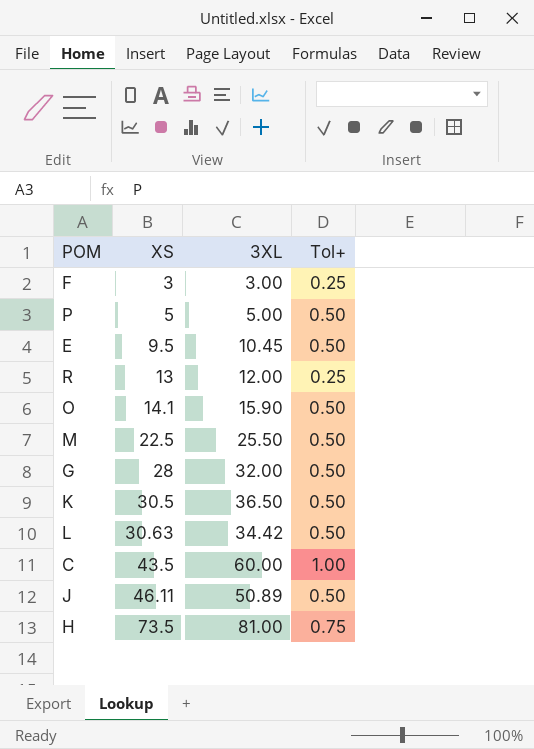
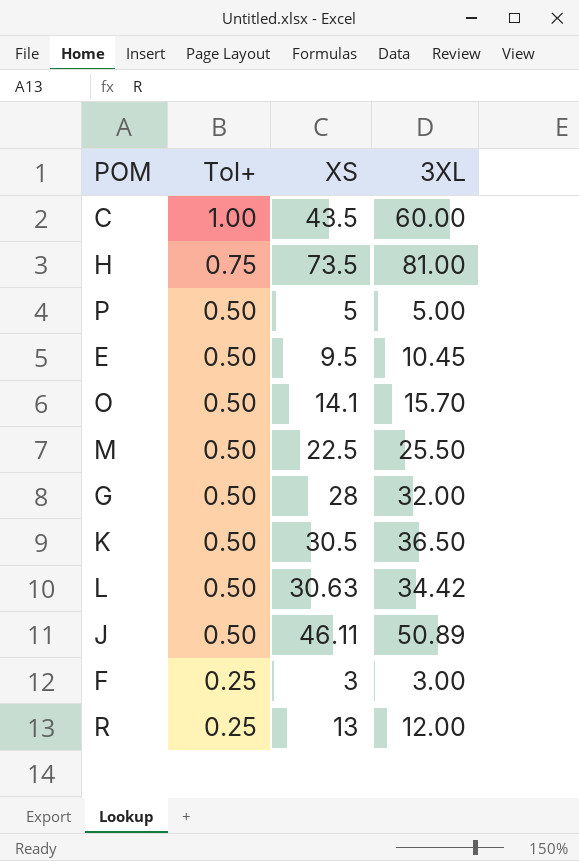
row order: XS ascending -> Tol+ descending
column Tol+ | position: 4 -> 2
O | 3XL: 15.90 -> 15.70

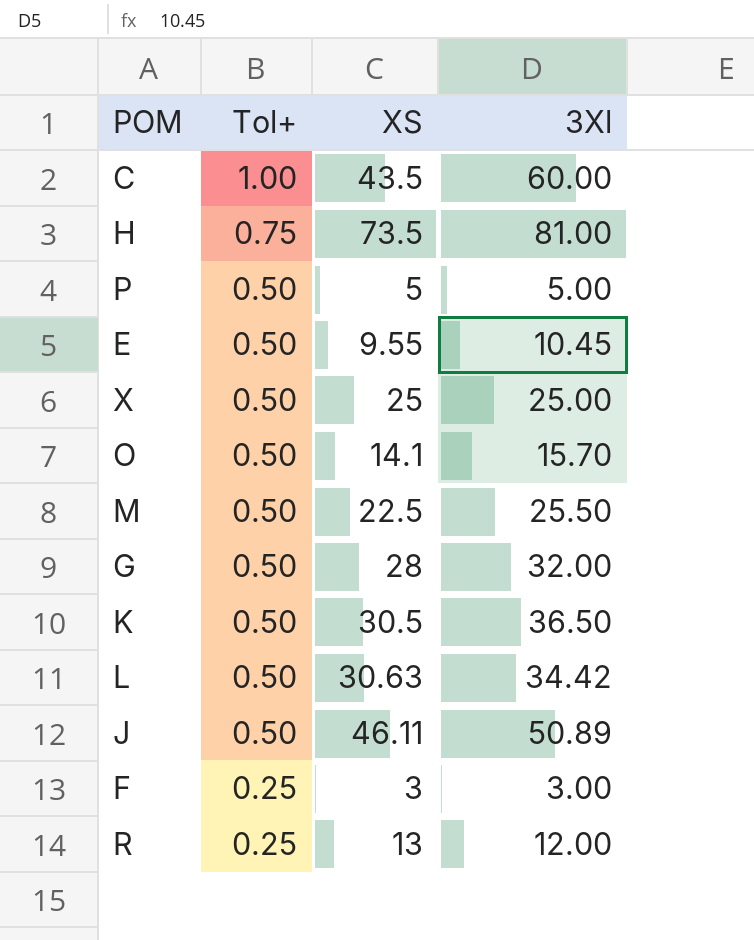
column name: 3XL -> 3Xl
E | XS: 9.5 -> 9.55
row X: none -> 0.50 | 25 | 25.00

